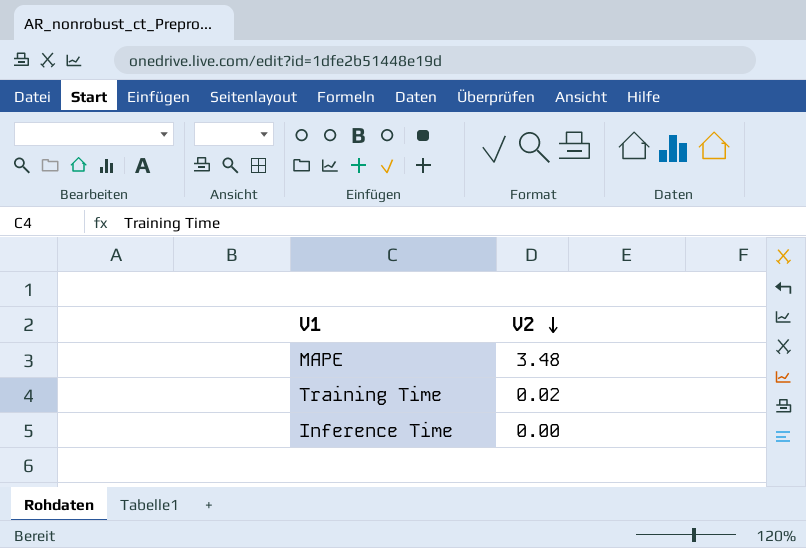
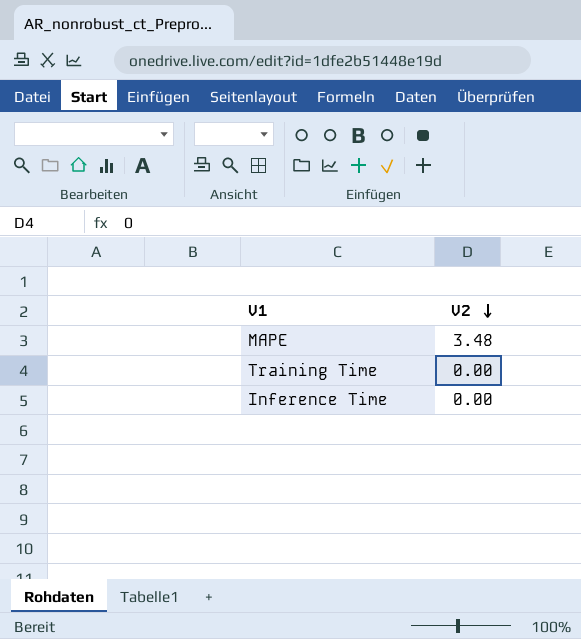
Training Time | V2: 0.02 -> 0.00

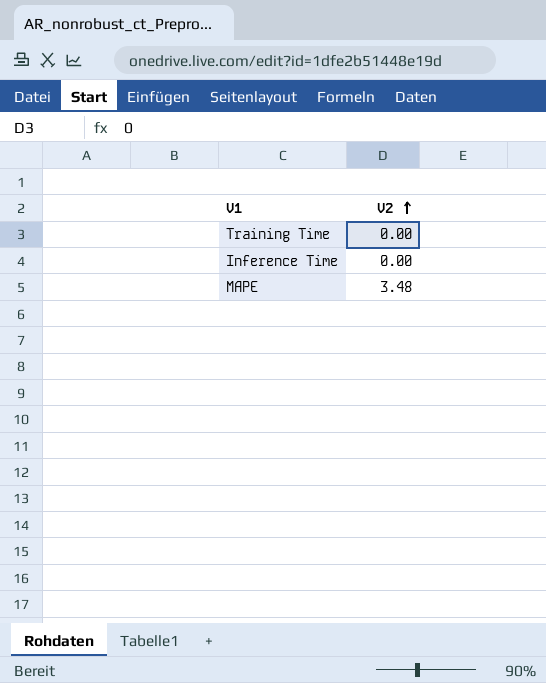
row order: V2 descending -> V2 ascending

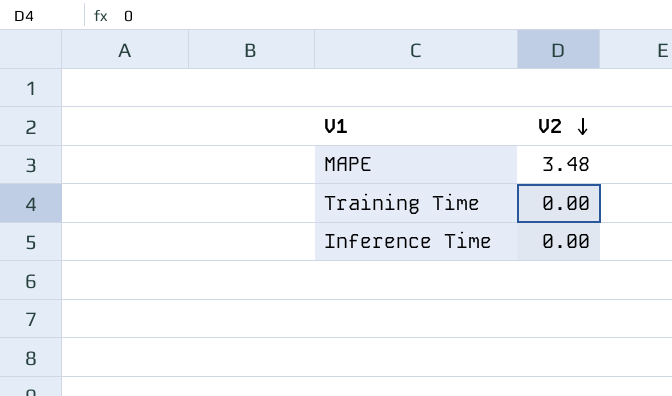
row order: V2 ascending -> V2 descending

